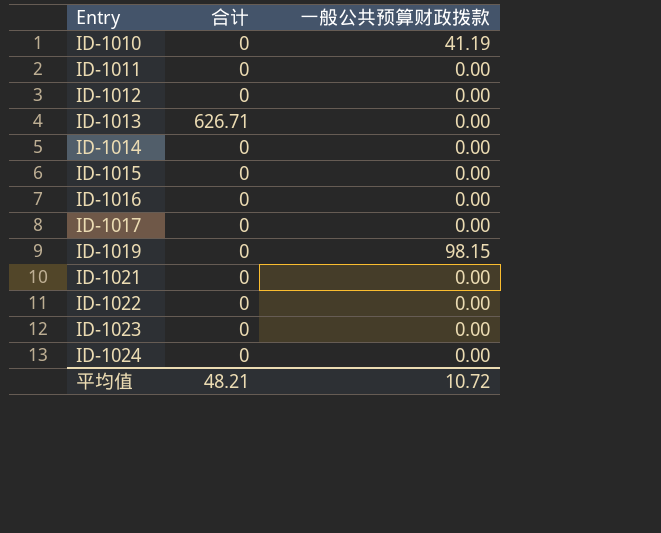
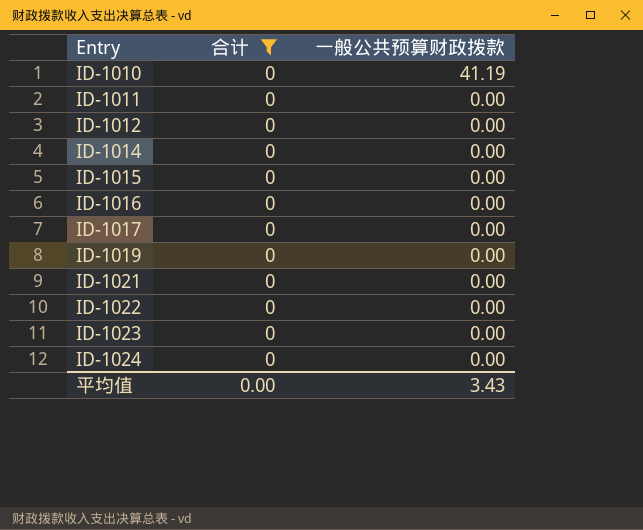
filter: none -> 合计 = 0
ID-1019 | 一般公共预算财政拨款: 98.15 -> 0.00
平均值 | 合计: 48.21 -> 0.00
平均值 | 一般公共预算财政拨款: 10.72 -> 3.43

